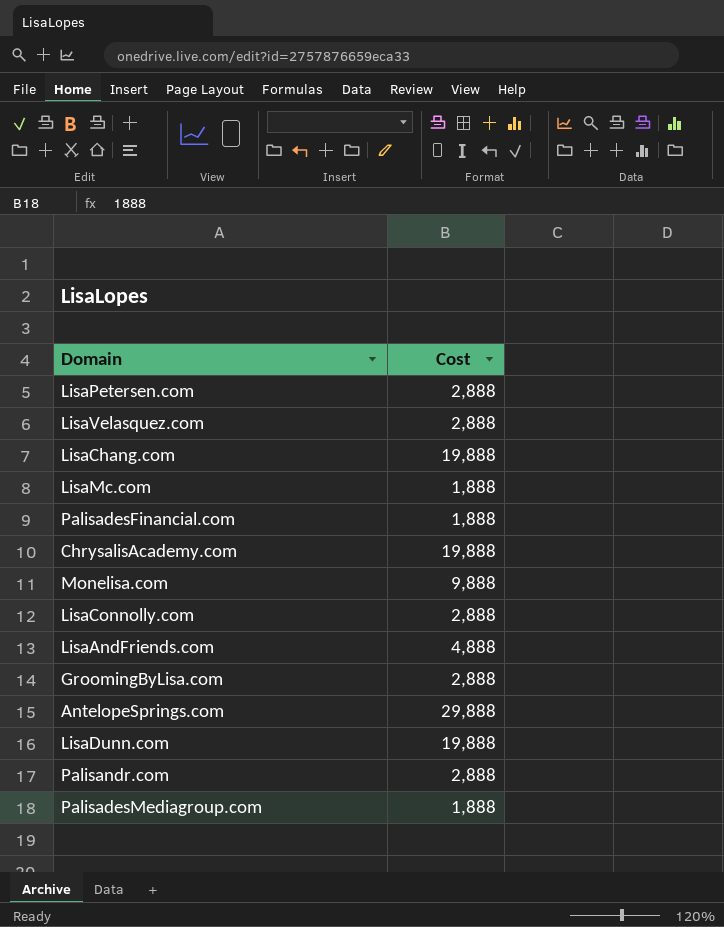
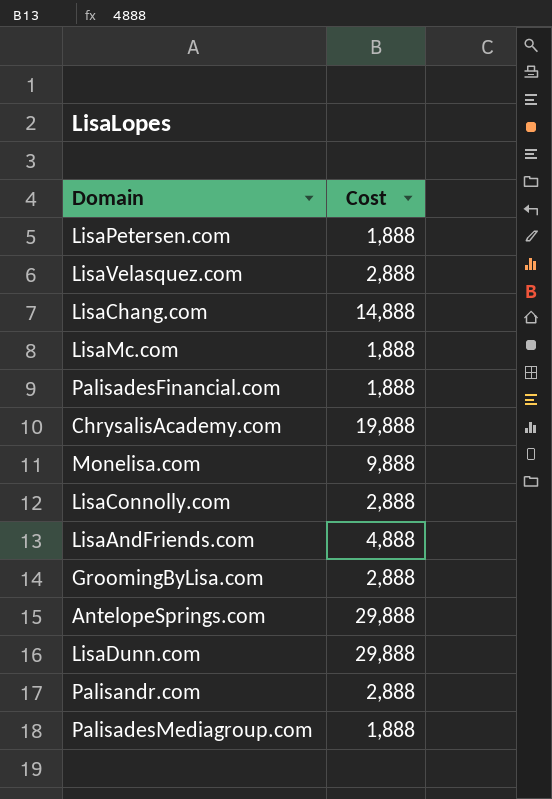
LisaPetersen.com | Cost: 2,888 -> 1,888
LisaChang.com | Cost: 19,888 -> 14,888
LisaDunn.com | Cost: 19,888 -> 29,888

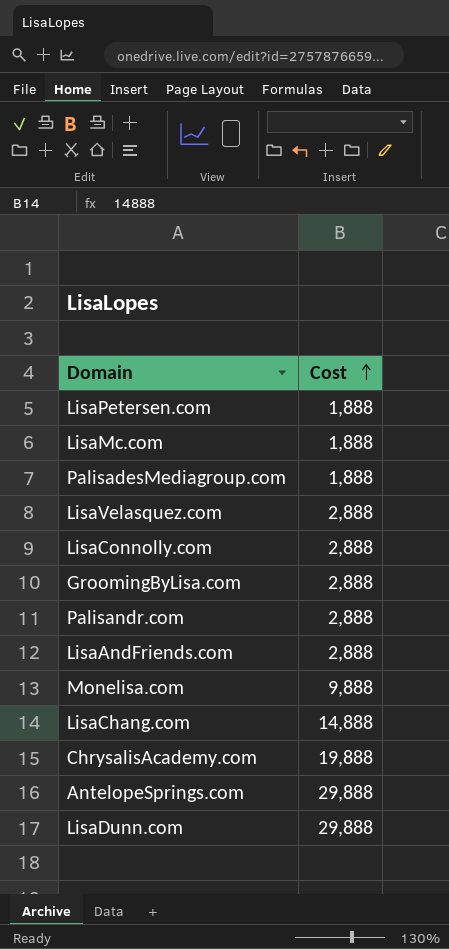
row order: none -> Cost ascending
row PalisadesFinancial.com: 1,888 -> none
LisaAndFriends.com | Cost: 4,888 -> 2,888

